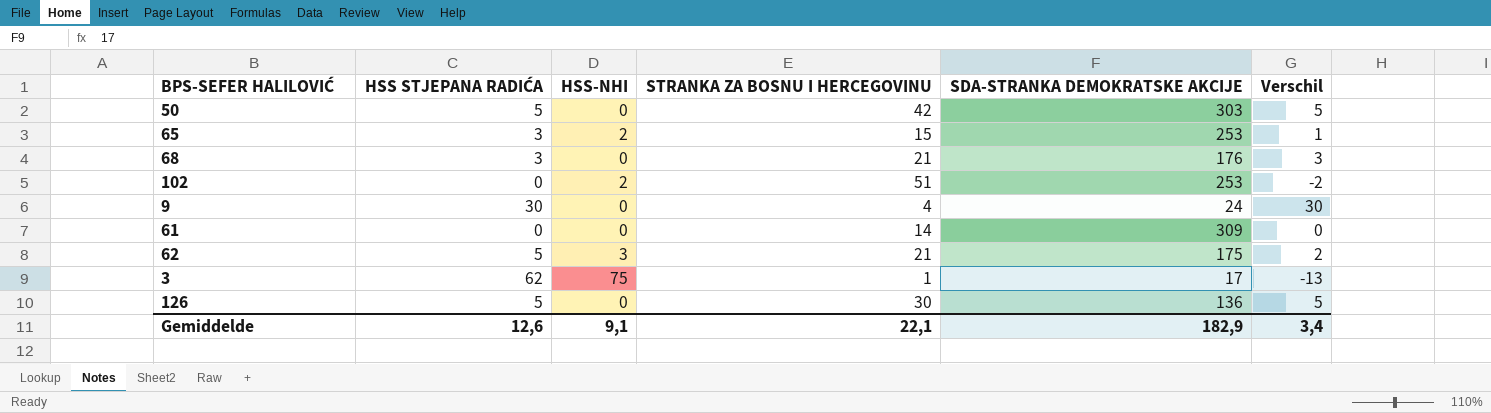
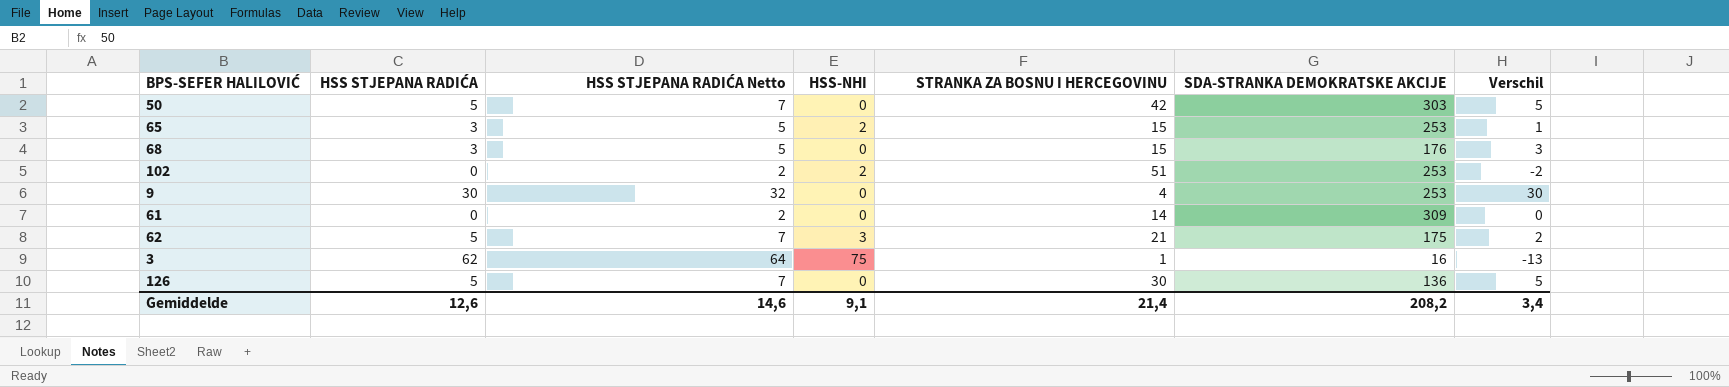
column HSS STJEPANA RADIĆA Netto | formula: none -> [HSS STJEPANA RADIĆA] + 2
68 | STRANKA ZA BOSNU I HERCEGOVINU: 21 -> 15
9 | SDA-STRANKA DEMOKRATSKE AKCIJE: 24 -> 253
3 | SDA-STRANKA DEMOKRATSKE AKCIJE: 17 -> 16
Gemiddelde | STRANKA ZA BOSNU I HERCEGOVINU: 22,1 -> 21,4
Gemiddelde | SDA-STRANKA DEMOKRATSKE AKCIJE: 182,9 -> 208,2

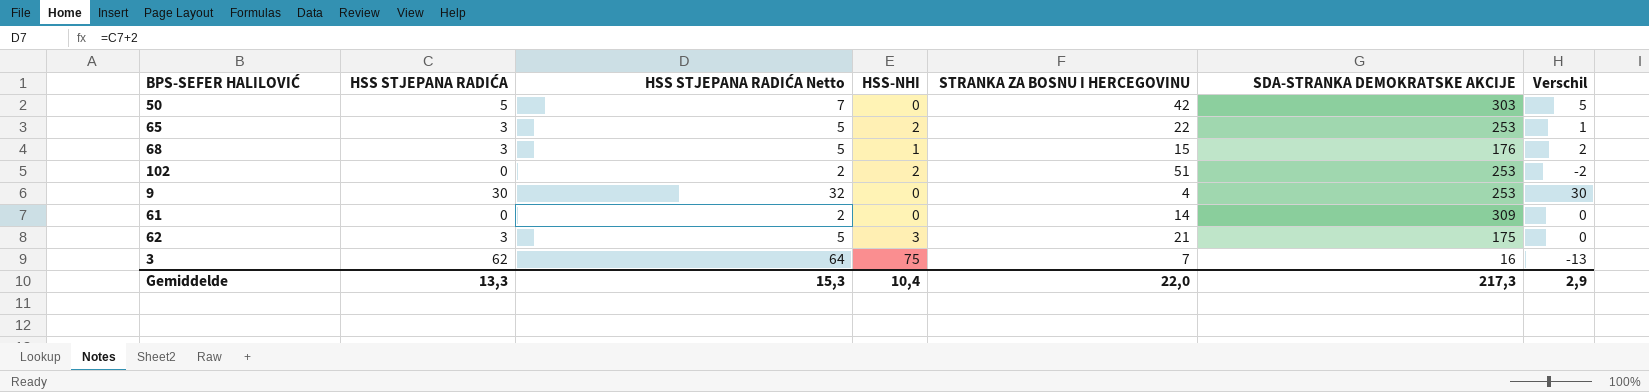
row 126: 5 | 7 | 0 | 30 | 136 | 5 -> none
65 | STRANKA ZA BOSNU I HERCEGOVINU: 15 -> 22
68 | HSS-NHI: 0 -> 1
68 | Verschil: 3 -> 2
62 | HSS STJEPANA RADIĆA: 5 -> 3
62 | HSS STJEPANA RADIĆA Netto: 7 -> 5
62 | Verschil: 2 -> 0
3 | STRANKA ZA BOSNU I HERCEGOVINU: 1 -> 7
Gemiddelde | HSS STJEPANA RADIĆA: 12,6 -> 13,3
Gemiddelde | HSS STJEPANA RADIĆA Netto: 14,6 -> 15,3
Gemiddelde | HSS-NHI: 9,1 -> 10,4
Gemiddelde | STRANKA ZA BOSNU I HERCEGOVINU: 21,4 -> 22,0
Gemiddelde | SDA-STRANKA DEMOKRATSKE AKCIJE: 208,2 -> 217,3
Gemiddelde | Verschil: 3,4 -> 2,9

